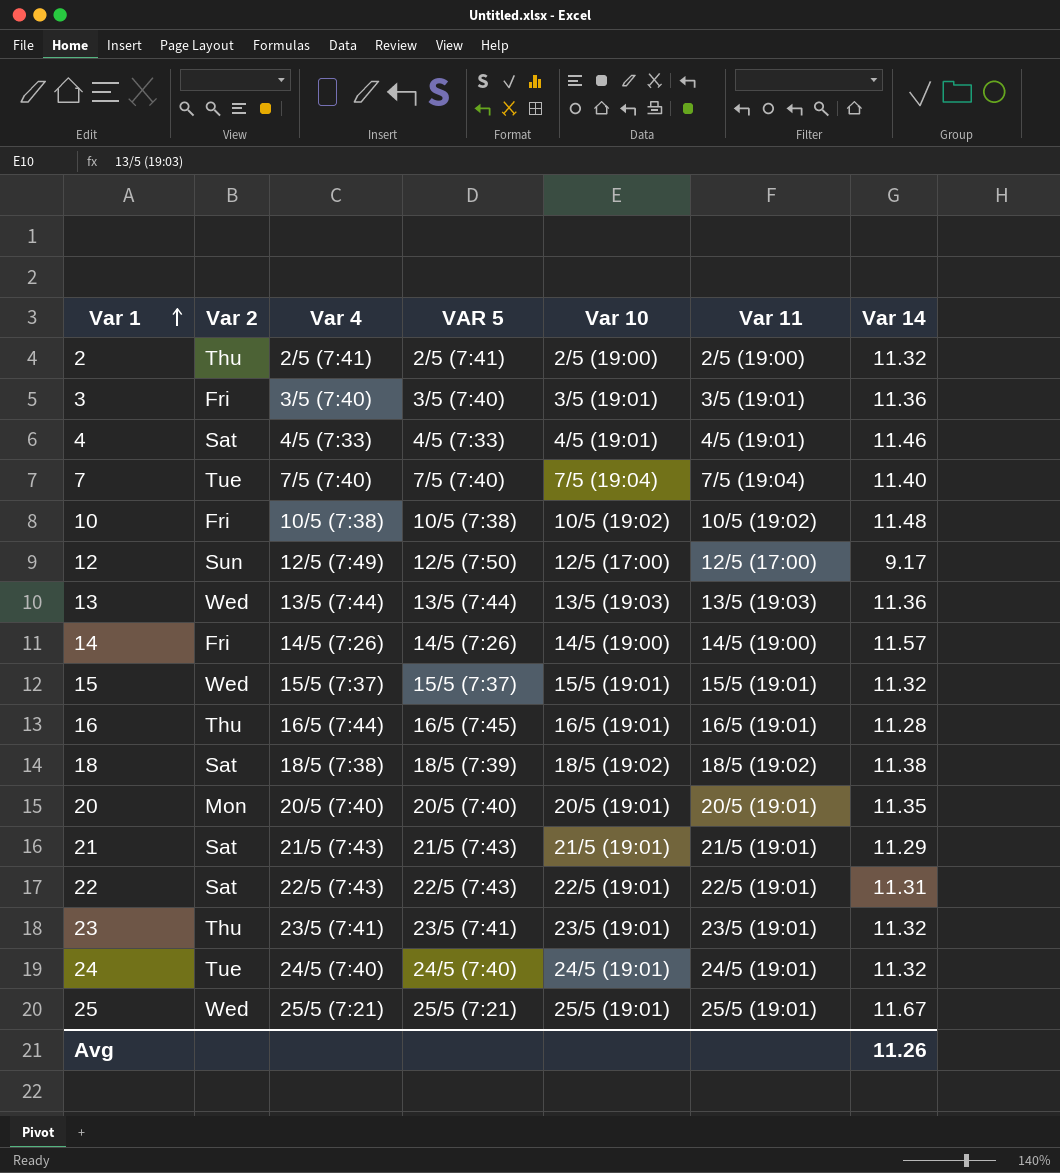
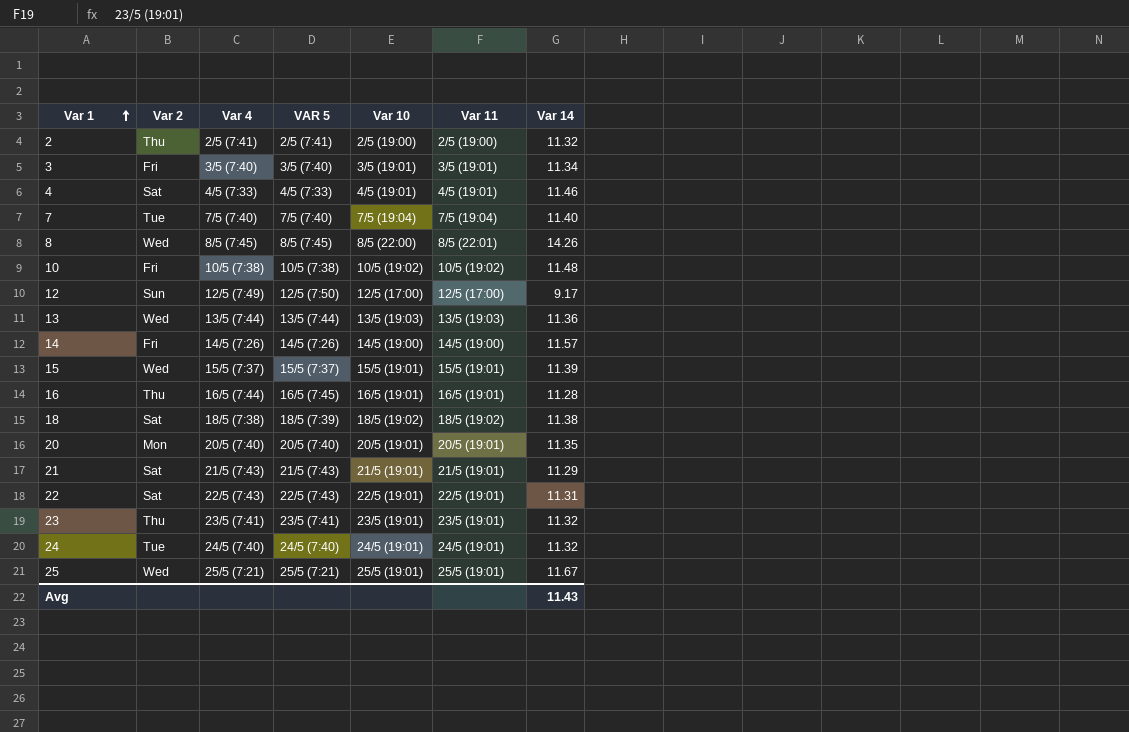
3 | Var 14: 11.36 -> 11.34
row 8: none -> Wed | 8/5 (7:45) | 8/5 (7:45) | 8/5 (22:00) | 8/5 (22:01) | 14.26
15 | Var 14: 11.32 -> 11.39
Avg | Var 14: 11.26 -> 11.43

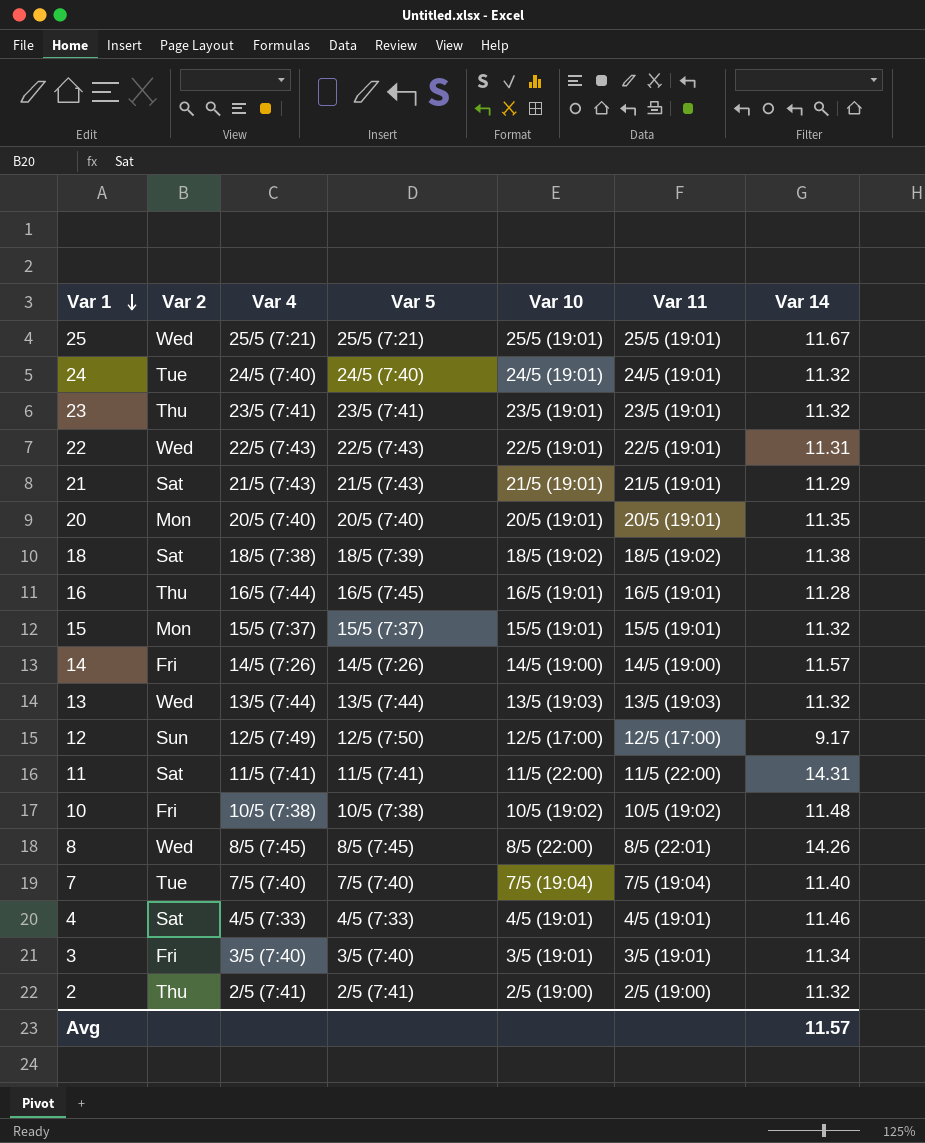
row order: Var 1 ascending -> Var 1 descending
column name: VAR 5 -> Var 5
22 | Var 2: Sat -> Wed
15 | Var 2: Wed -> Mon
15 | Var 14: 11.39 -> 11.32
13 | Var 14: 11.36 -> 11.32
row 11: none -> Sat | 11/5 (7:41) | 11/5 (7:41) | 11/5 (22:00) | 11/5 (22:00) | 14.31
Avg | Var 14: 11.43 -> 11.57

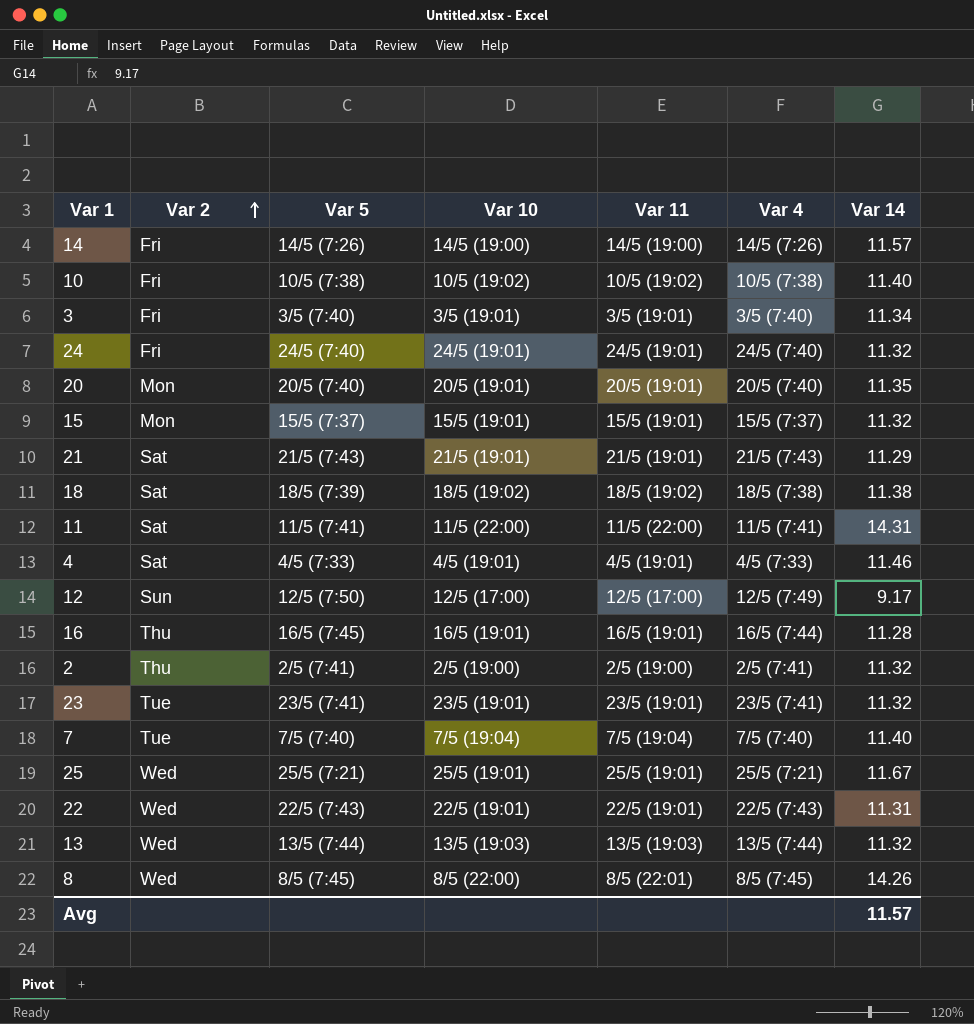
row order: Var 1 descending -> Var 2 ascending
column Var 4 | position: 3 -> 6
10 | Var 14: 11.48 -> 11.40
24 | Var 2: Tue -> Fri
23 | Var 2: Thu -> Tue

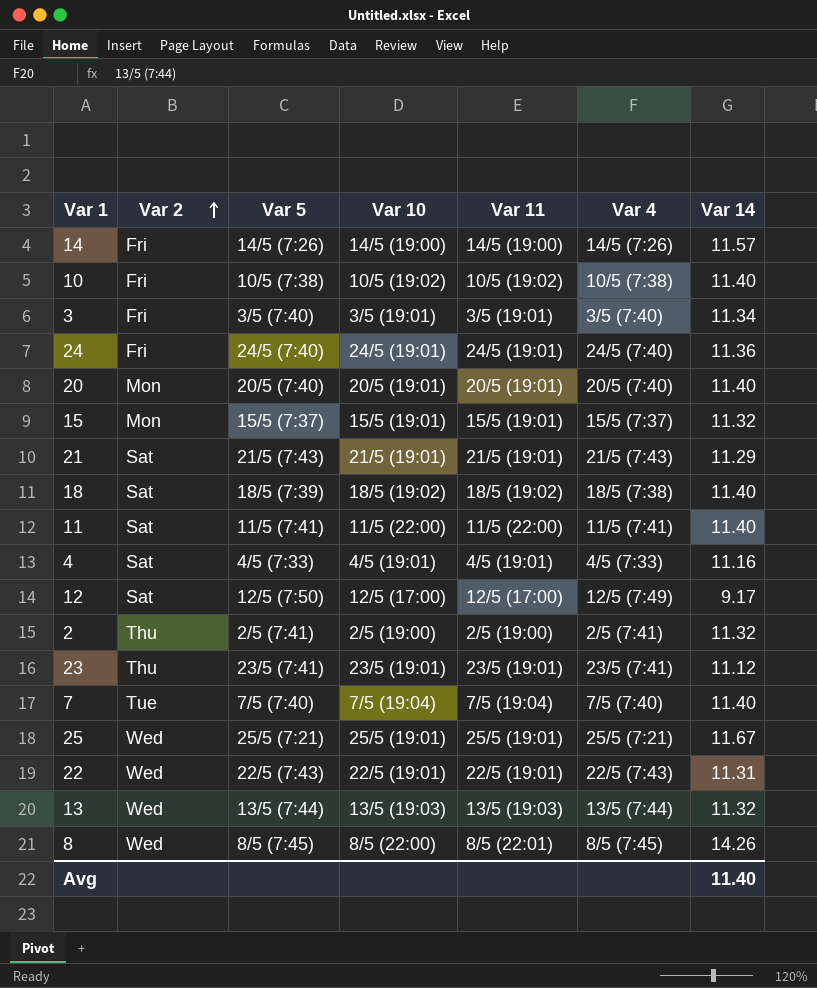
row 16: Thu | 16/5 (7:45) | 16/5 (19:01) | 16/5 (19:01) | 16/5 (7:44) | 11.28 -> none
24 | Var 14: 11.32 -> 11.36
20 | Var 14: 11.35 -> 11.40
18 | Var 14: 11.38 -> 11.40
11 | Var 14: 14.31 -> 11.40
4 | Var 14: 11.46 -> 11.16
12 | Var 2: Sun -> Sat
23 | Var 2: Tue -> Thu
23 | Var 14: 11.32 -> 11.12
Avg | Var 14: 11.57 -> 11.40

